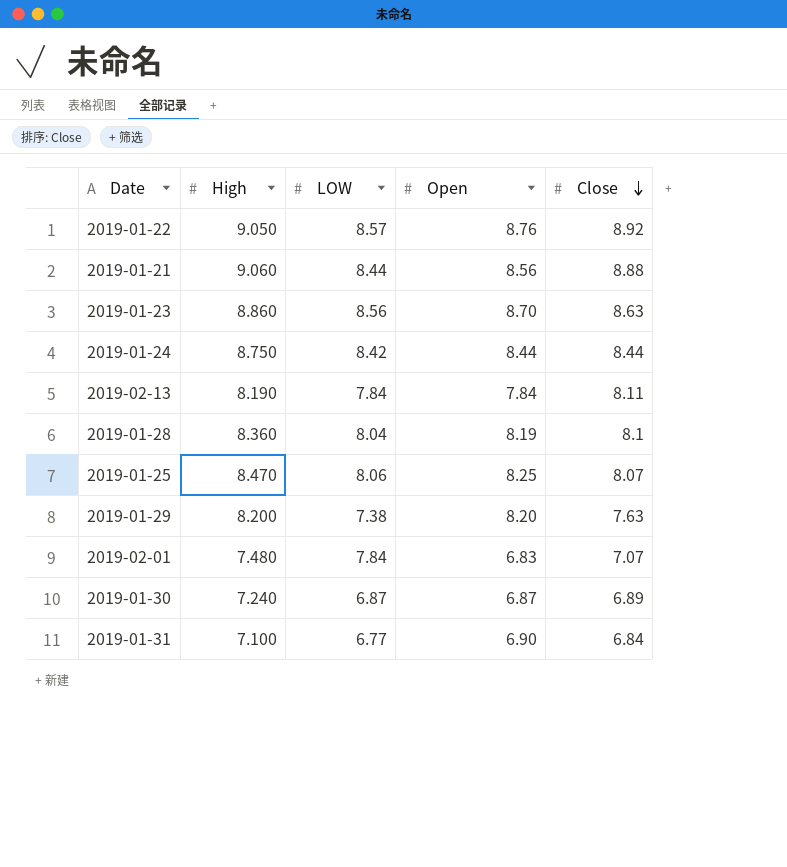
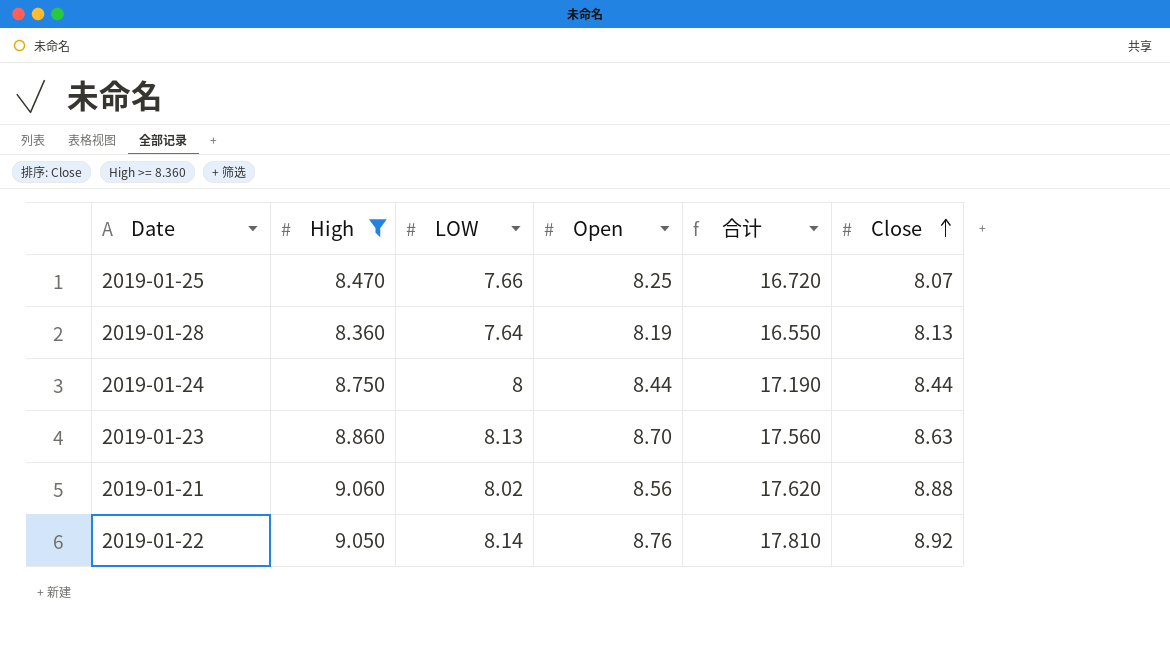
filter: none -> High >= 8.360
row order: Close descending -> Close ascending
column 合计 | formula: none -> [High] + [Open]
2019-01-25 | LOW: 8.06 -> 7.66
2019-01-28 | LOW: 8.04 -> 7.64
2019-01-28 | Close: 8.1 -> 8.13
2019-01-24 | LOW: 8.42 -> 8
2019-01-23 | LOW: 8.56 -> 8.13
2019-01-21 | LOW: 8.44 -> 8.02
2019-01-22 | LOW: 8.57 -> 8.14

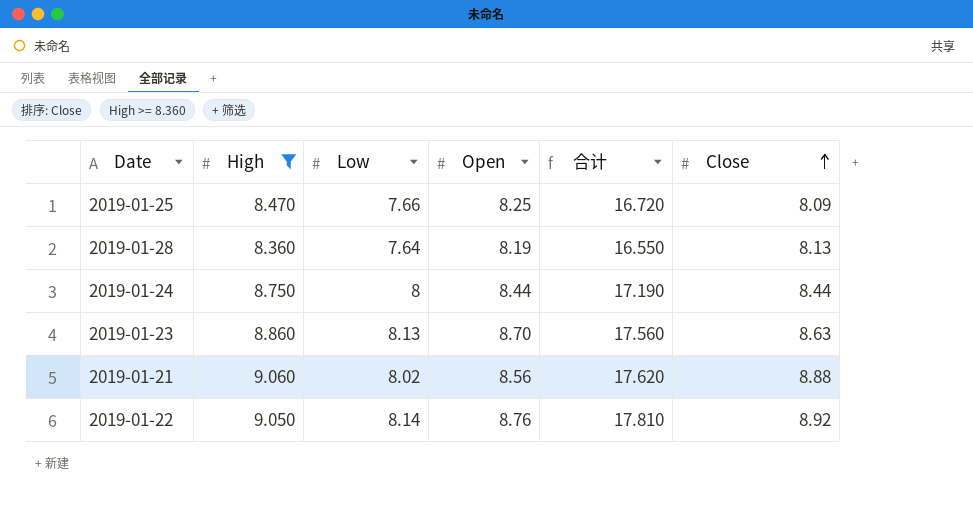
column name: LOW -> Low
2019-01-25 | Close: 8.07 -> 8.09

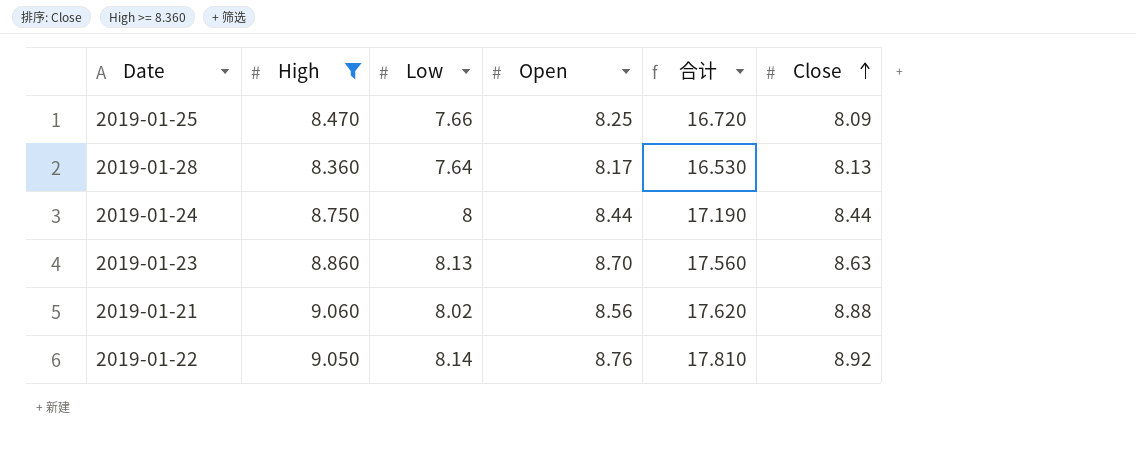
2019-01-28 | Open: 8.19 -> 8.17
2019-01-28 | 合计: 16.550 -> 16.530

